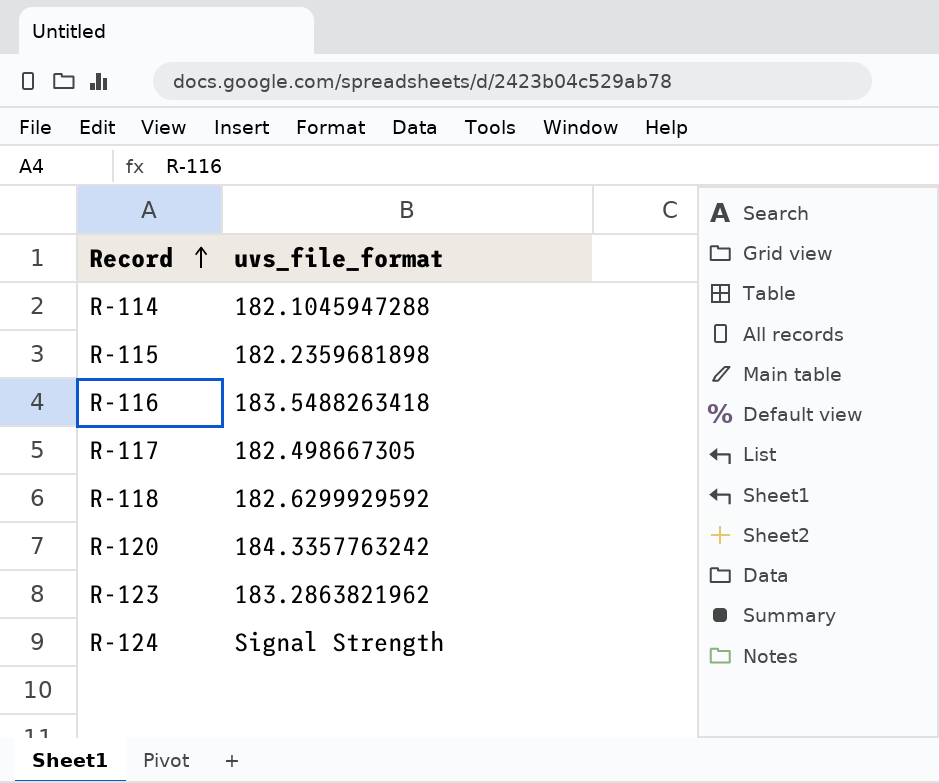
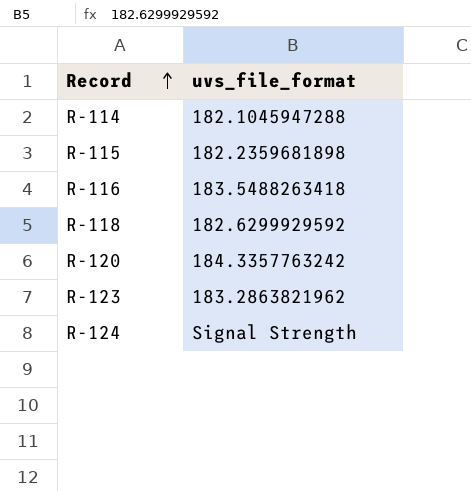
row R-117: 182.498667305 -> none

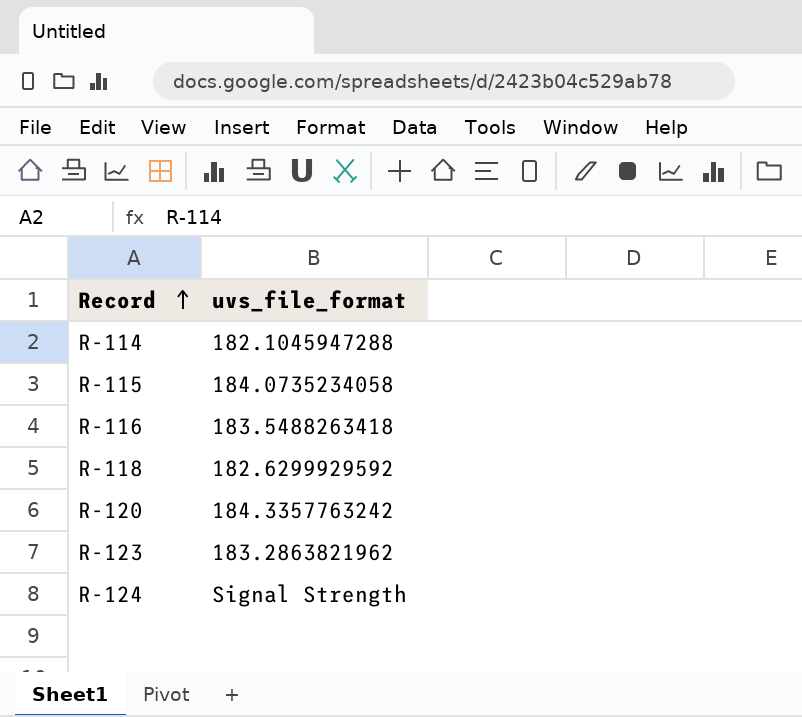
R-115 | uvs_file_format: 182.2359681898 -> 184.0735234058

